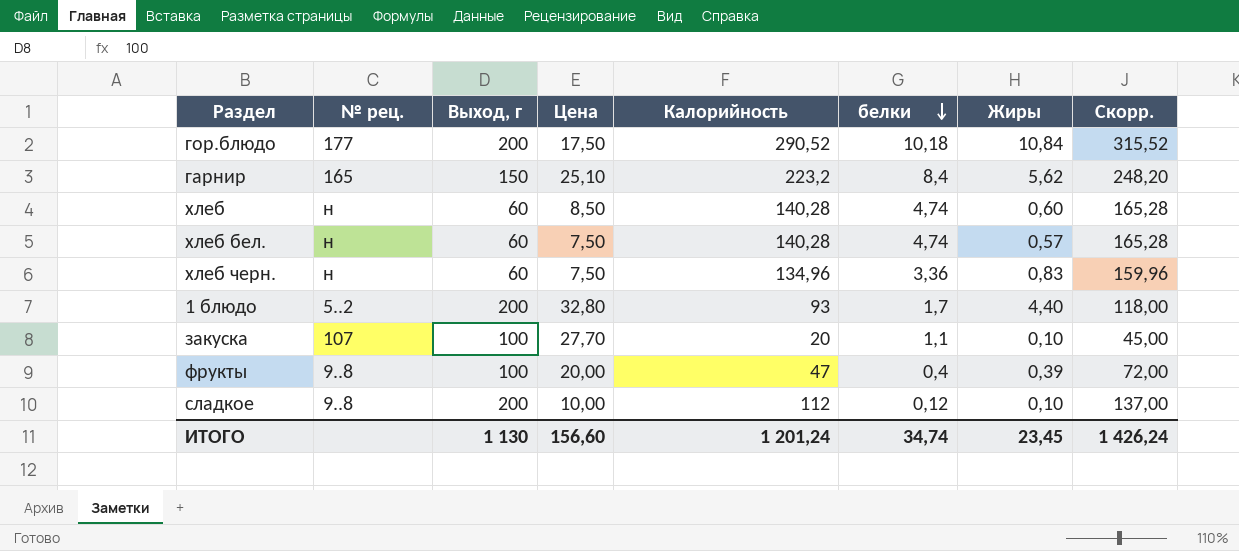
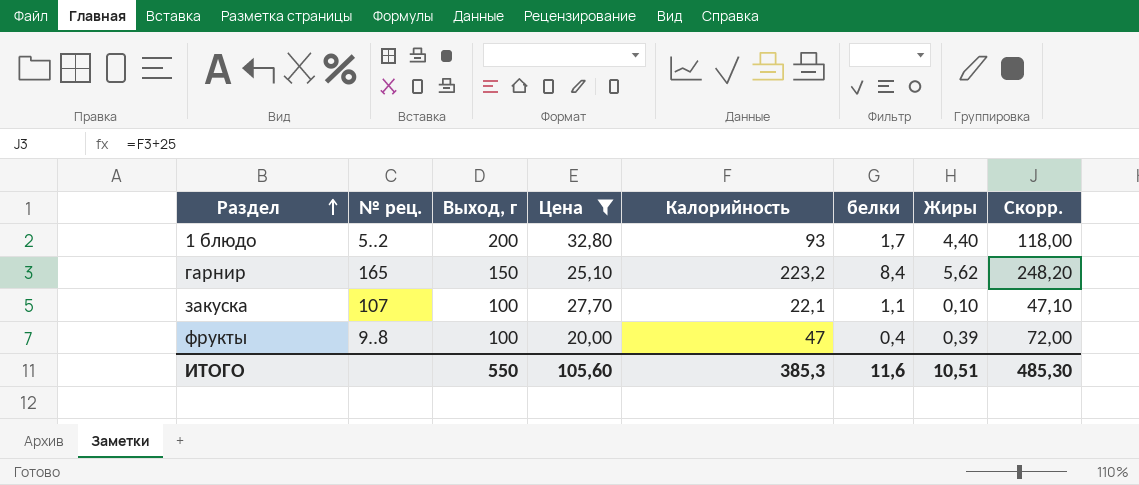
filter: none -> Цена >= 20,00
row order: белки descending -> Раздел ascending
закуска | Калорийность: 20 -> 22,1
закуска | Скорр.: 45,00 -> 47,10
ИТОГО | Выход, г: 1 130 -> 550
ИТОГО | Цена: 156,60 -> 105,60
ИТОГО | Калорийность: 1 201,24 -> 385,3
ИТОГО | белки: 34,74 -> 11,6
ИТОГО | Жиры: 23,45 -> 10,51
ИТОГО | Скорр.: 1 426,24 -> 485,30

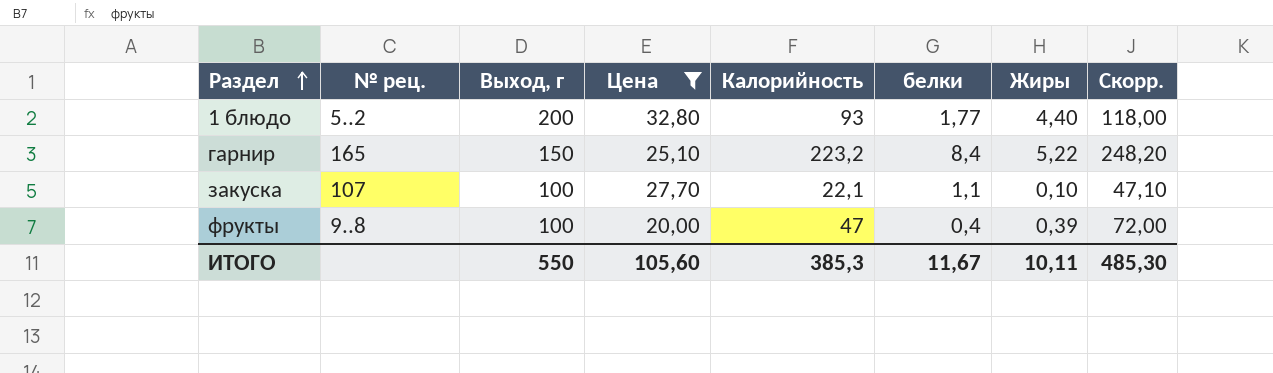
1 блюдо | белки: 1,7 -> 1,77
гарнир | Жиры: 5,62 -> 5,22
ИТОГО | белки: 11,6 -> 11,67
ИТОГО | Жиры: 10,51 -> 10,11

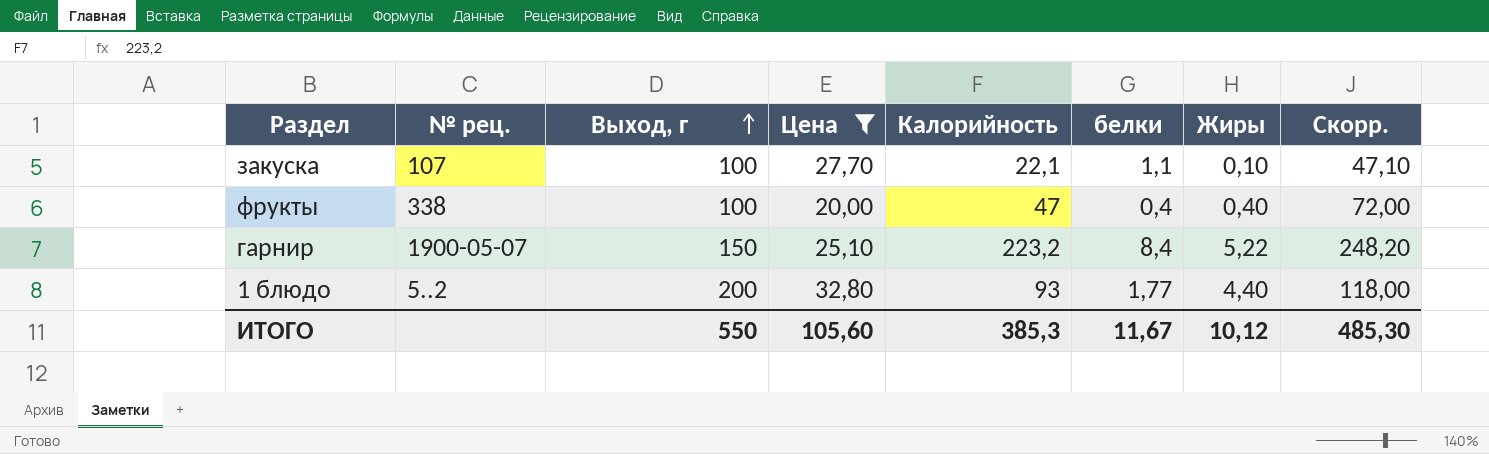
row order: Раздел ascending -> Выход, г ascending
фрукты | № рец.: 9..8 -> 338
фрукты | Жиры: 0,39 -> 0,40
гарнир | № рец.: 165 -> 1900-05-07
ИТОГО | Жиры: 10,11 -> 10,12

